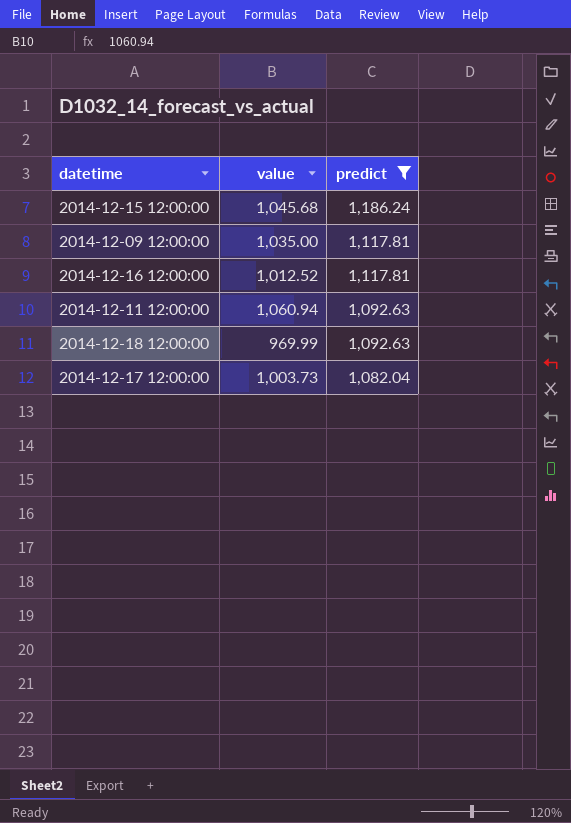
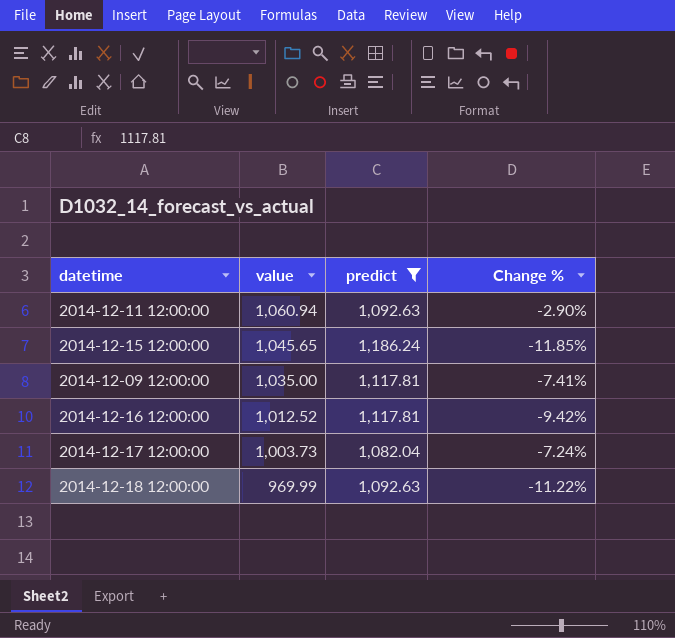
row order: predict descending -> value descending
column Change % | formula: none -> ([value] - [predict]) / [predict]
2014-12-15 12:00:00 | value: 1,045.68 -> 1,045.65

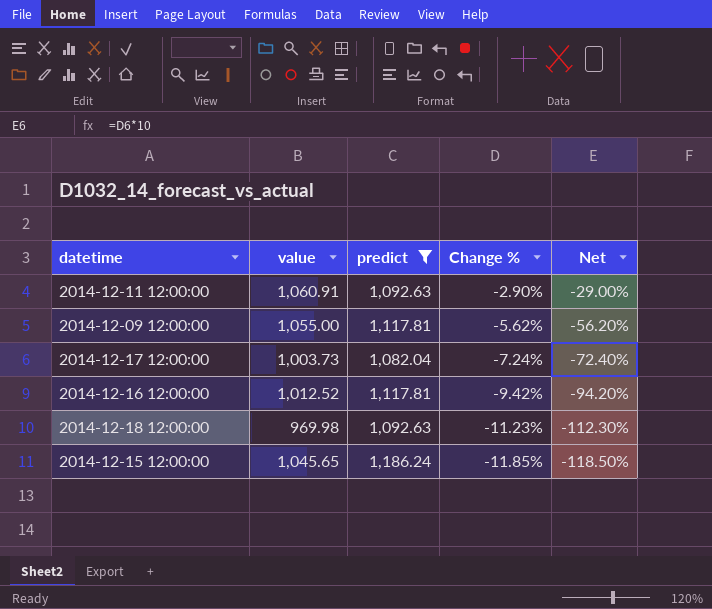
row order: value descending -> Change % descending
column Net | formula: none -> [Change %] * 10
2014-12-11 12:00:00 | value: 1,060.94 -> 1,060.91
2014-12-09 12:00:00 | value: 1,035.00 -> 1,055.00
2014-12-09 12:00:00 | Change %: -7.41% -> -5.62%
2014-12-18 12:00:00 | value: 969.99 -> 969.98
2014-12-18 12:00:00 | Change %: -11.22% -> -11.23%

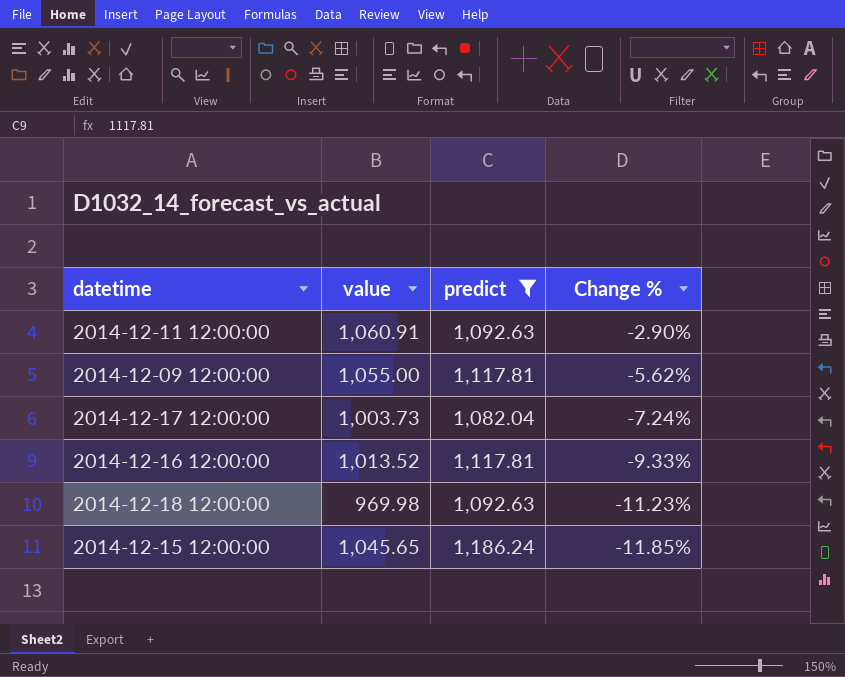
column Net | formula: [Change %] * 10 -> none
2014-12-16 12:00:00 | value: 1,012.52 -> 1,013.52
2014-12-16 12:00:00 | Change %: -9.42% -> -9.33%

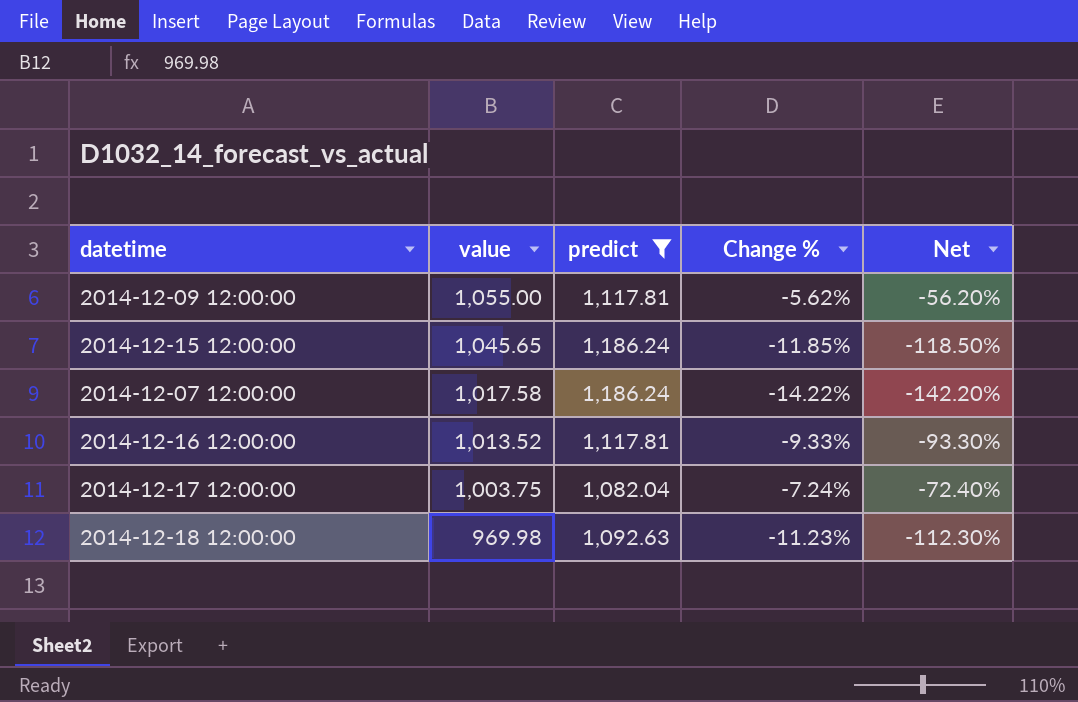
row order: Change % descending -> value descending
column Net | formula: none -> [Change %] * 10
row 2014-12-11 12:00:00: 1,060.91 | 1,092.63 | -2.90% -> none
row 2014-12-07 12:00:00: none -> 1,017.58 | 1,186.24 | -14.22% | -142.20%
2014-12-17 12:00:00 | value: 1,003.73 -> 1,003.75

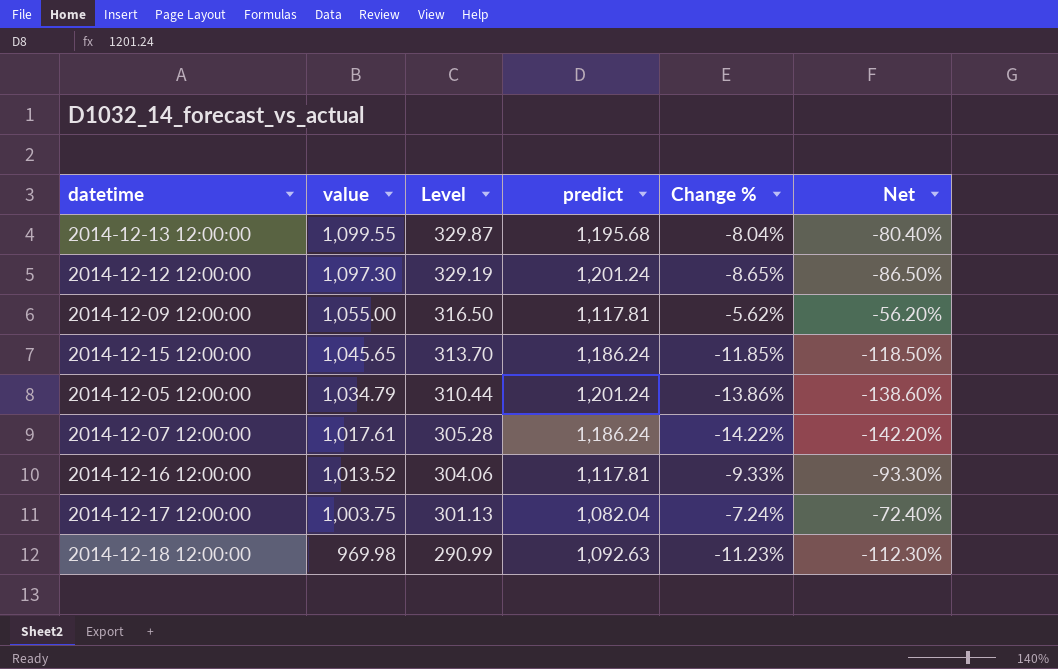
filter: predict <= 1,186.24 -> none
column Level | formula: none -> [value] * 0.3
2014-12-07 12:00:00 | value: 1,017.58 -> 1,017.61

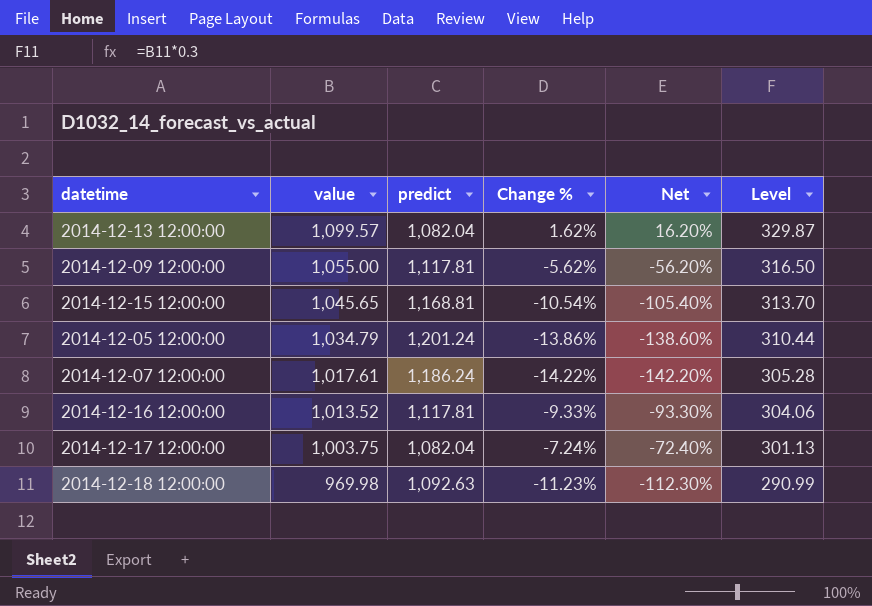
column Level | position: 3 -> 6
row 2014-12-12 12:00:00: 1,097.30 | 329.19 | 1,201.24 | -8.65% | -86.50% -> none
2014-12-13 12:00:00 | value: 1,099.55 -> 1,099.57
2014-12-13 12:00:00 | predict: 1,195.68 -> 1,082.04
2014-12-13 12:00:00 | Change %: -8.04% -> 1.62%
2014-12-13 12:00:00 | Net: -80.40% -> 16.20%
2014-12-15 12:00:00 | predict: 1,186.24 -> 1,168.81
2014-12-15 12:00:00 | Change %: -11.85% -> -10.54%
2014-12-15 12:00:00 | Net: -118.50% -> -105.40%

